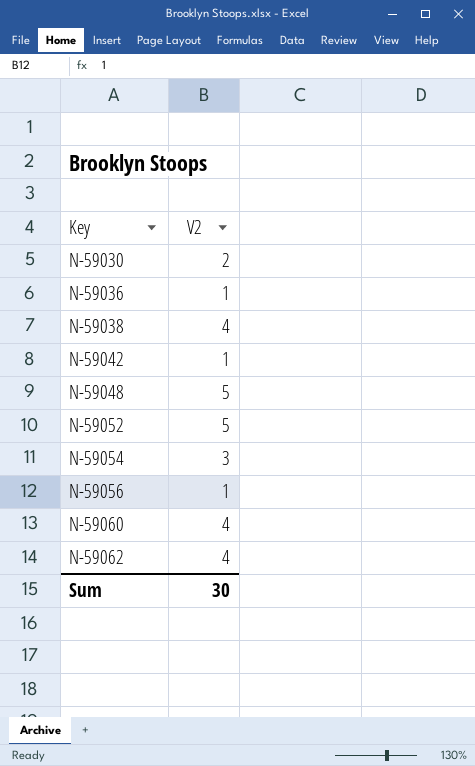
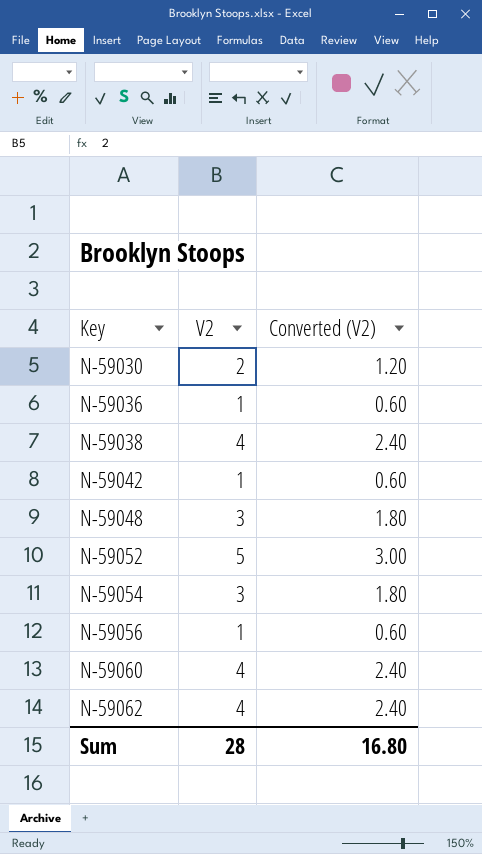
column Converted (V2) | formula: none -> [V2] * 0.6
N-59048 | V2: 5 -> 3
Sum | V2: 30 -> 28

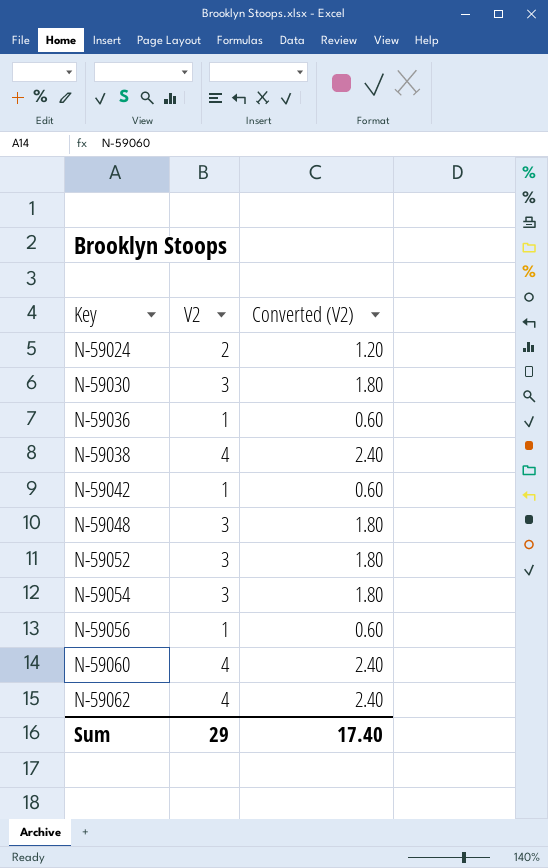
row N-59024: none -> 2 | 1.20
N-59030 | V2: 2 -> 3
N-59030 | Converted (V2): 1.20 -> 1.80
N-59052 | V2: 5 -> 3
N-59052 | Converted (V2): 3.00 -> 1.80
Sum | V2: 28 -> 29
Sum | Converted (V2): 16.80 -> 17.40

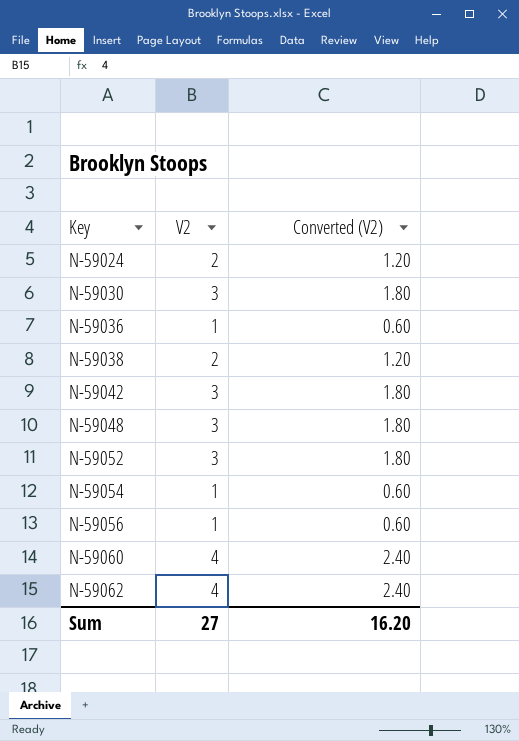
N-59038 | V2: 4 -> 2
N-59038 | Converted (V2): 2.40 -> 1.20
N-59042 | V2: 1 -> 3
N-59042 | Converted (V2): 0.60 -> 1.80
N-59054 | V2: 3 -> 1
N-59054 | Converted (V2): 1.80 -> 0.60
Sum | V2: 29 -> 27
Sum | Converted (V2): 17.40 -> 16.20

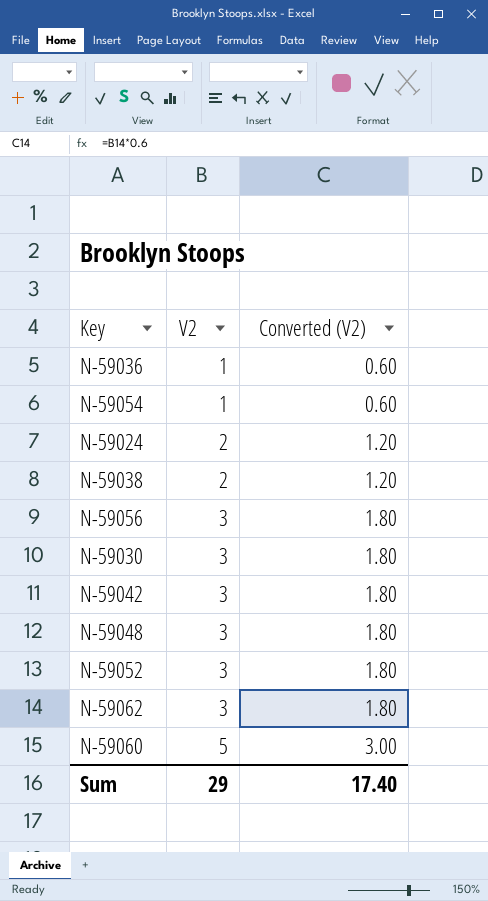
row order: Key ascending -> V2 ascending
N-59056 | V2: 1 -> 3
N-59056 | Converted (V2): 0.60 -> 1.80
N-59062 | V2: 4 -> 3
N-59062 | Converted (V2): 2.40 -> 1.80
N-59060 | V2: 4 -> 5
N-59060 | Converted (V2): 2.40 -> 3.00
Sum | V2: 27 -> 29
Sum | Converted (V2): 16.20 -> 17.40

